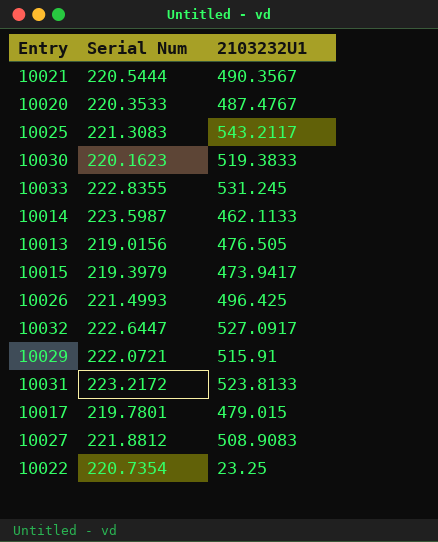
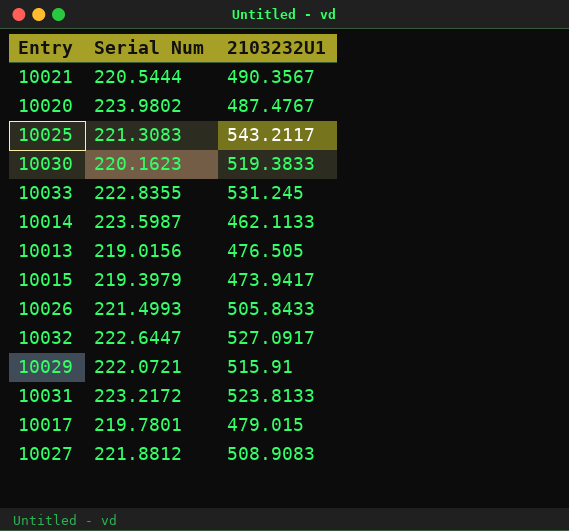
row 10022: 220.7354 | 23.25 -> none
10020 | Serial Num: 220.3533 -> 223.9802
10026 | 2103232U1: 496.425 -> 505.8433

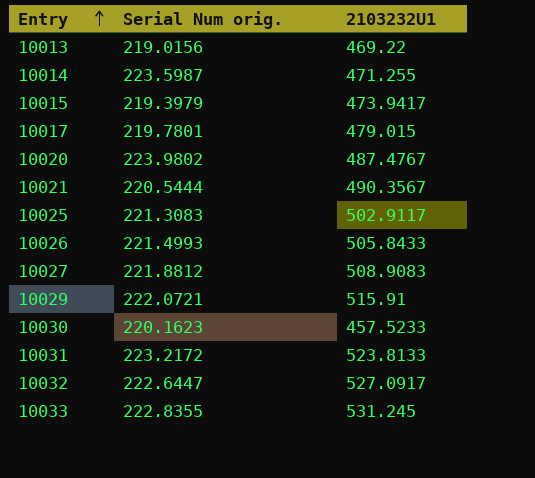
row order: none -> Entry ascending
column name: Serial Num -> Serial Num orig.
10013 | 2103232U1: 476.505 -> 469.22
10014 | 2103232U1: 462.1133 -> 471.255
10025 | 2103232U1: 543.2117 -> 502.9117
10030 | 2103232U1: 519.3833 -> 457.5233

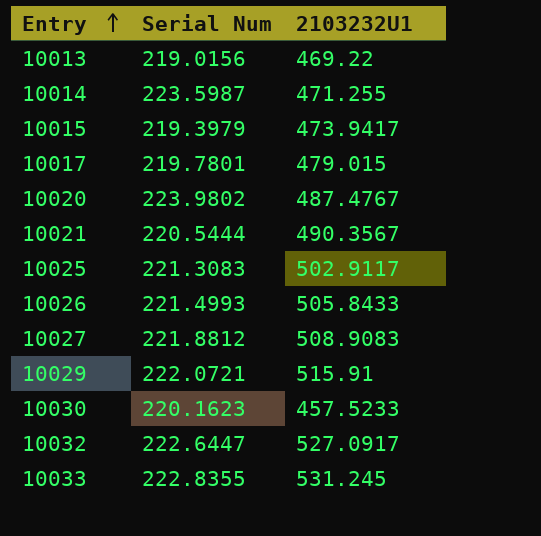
column name: Serial Num orig. -> Serial Num
row 10031: 223.2172 | 523.8133 -> none

